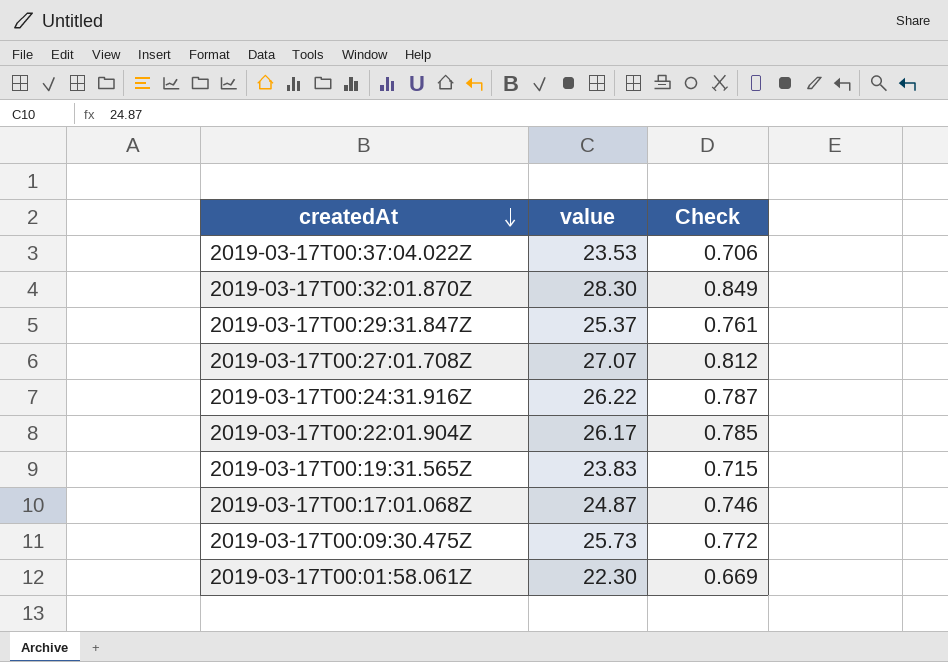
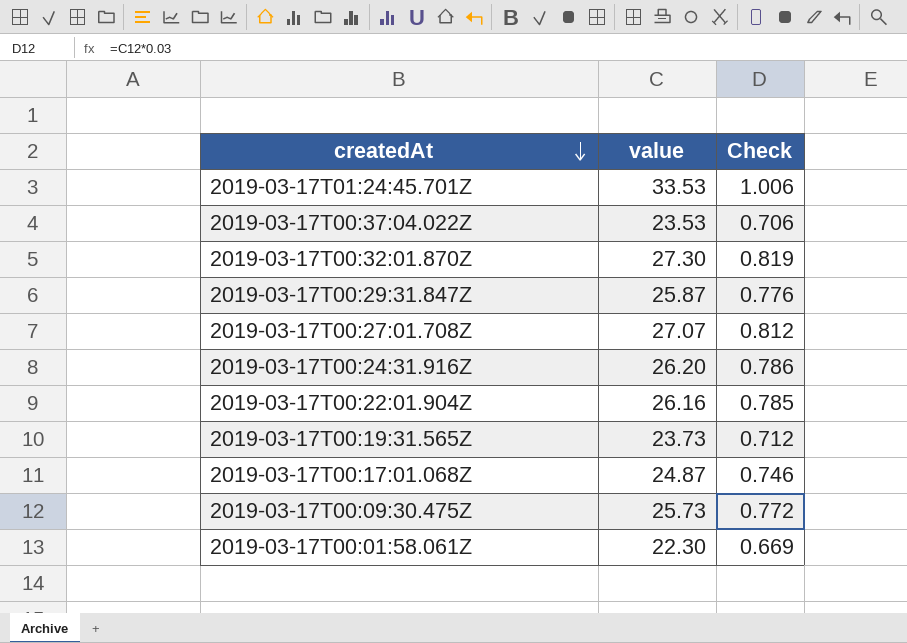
row 2019-03-17T01:24:45.701Z: none -> 33.53 | 1.006
2019-03-17T00:32:01.870Z | value: 28.30 -> 27.30
2019-03-17T00:32:01.870Z | Check: 0.849 -> 0.819
2019-03-17T00:29:31.847Z | value: 25.37 -> 25.87
2019-03-17T00:29:31.847Z | Check: 0.761 -> 0.776
2019-03-17T00:24:31.916Z | value: 26.22 -> 26.20
2019-03-17T00:24:31.916Z | Check: 0.787 -> 0.786
2019-03-17T00:22:01.904Z | value: 26.17 -> 26.16
2019-03-17T00:19:31.565Z | value: 23.83 -> 23.73
2019-03-17T00:19:31.565Z | Check: 0.715 -> 0.712

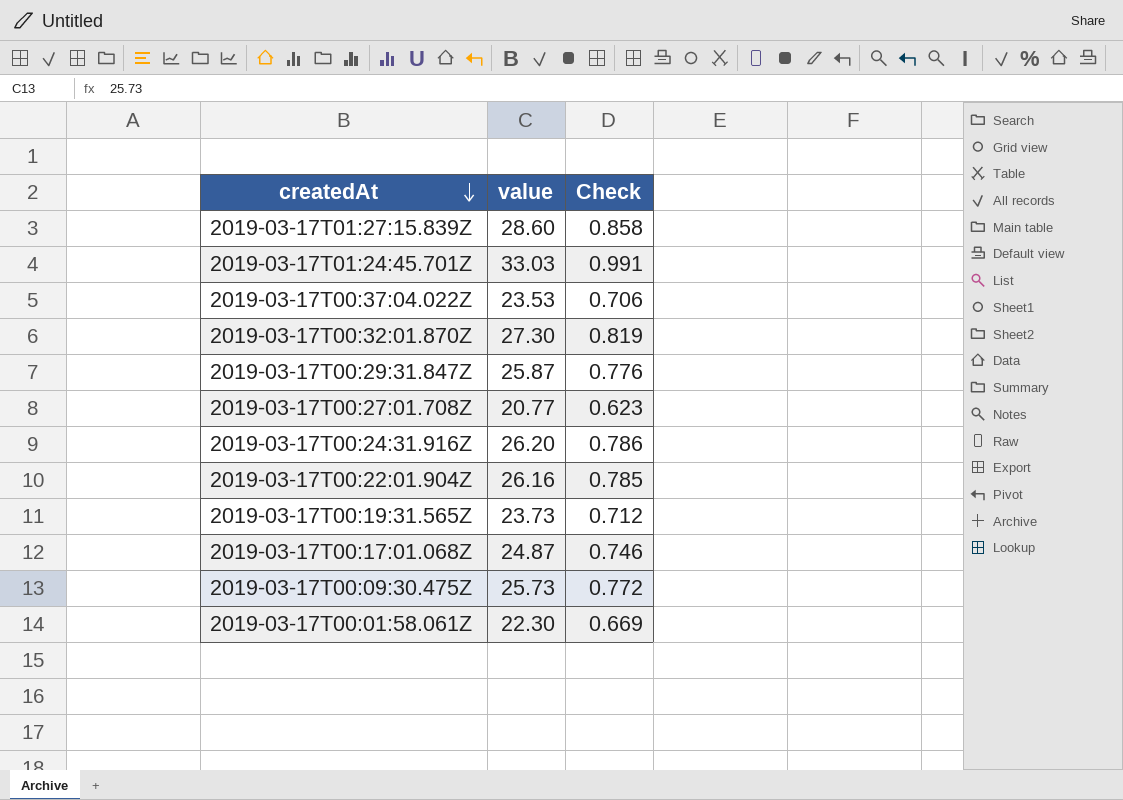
row 2019-03-17T01:27:15.839Z: none -> 28.60 | 0.858
2019-03-17T01:24:45.701Z | value: 33.53 -> 33.03
2019-03-17T01:24:45.701Z | Check: 1.006 -> 0.991
2019-03-17T00:27:01.708Z | value: 27.07 -> 20.77
2019-03-17T00:27:01.708Z | Check: 0.812 -> 0.623

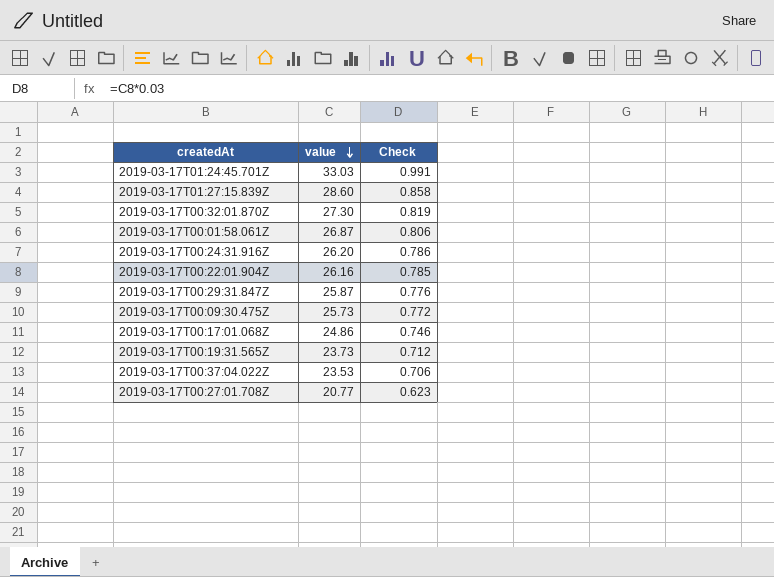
row order: createdAt descending -> value descending
2019-03-17T00:01:58.061Z | value: 22.30 -> 26.87
2019-03-17T00:01:58.061Z | Check: 0.669 -> 0.806
2019-03-17T00:17:01.068Z | value: 24.87 -> 24.86

